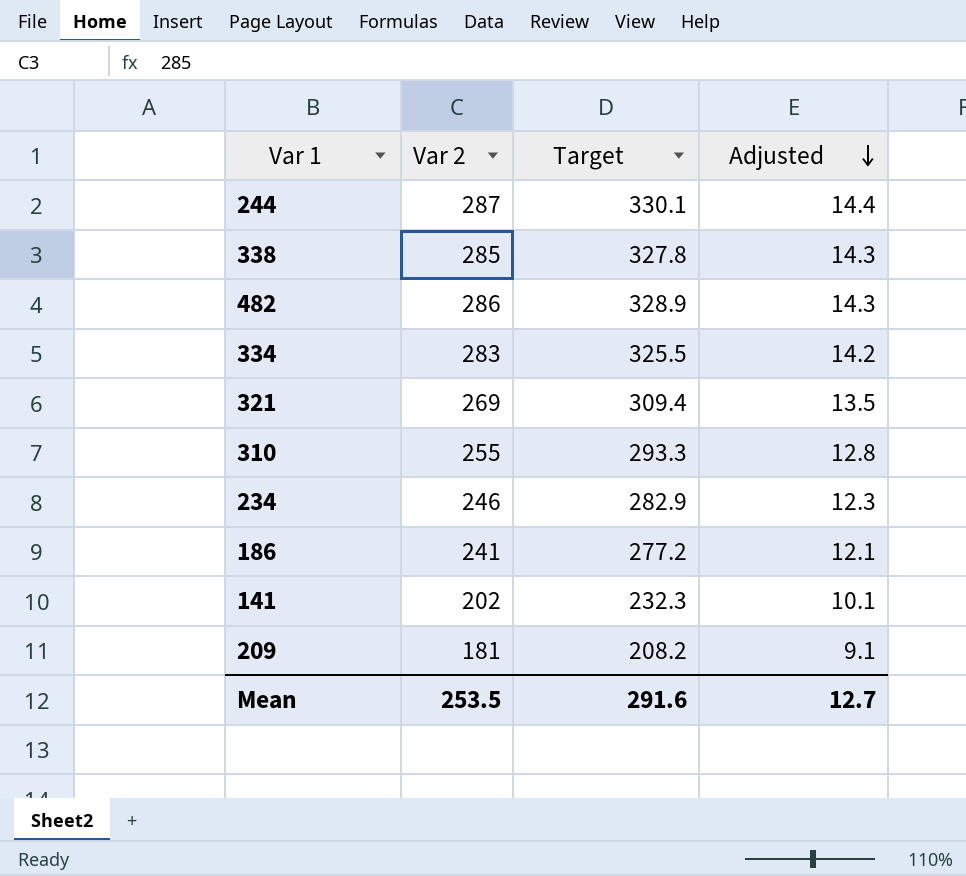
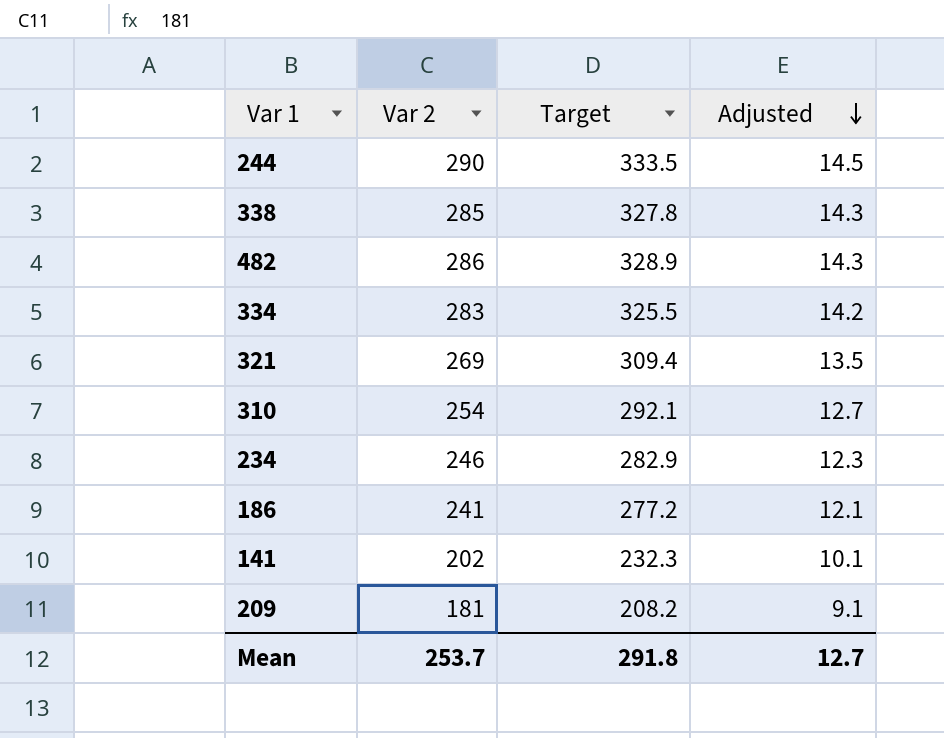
244 | Var 2: 287 -> 290
244 | Target: 330.1 -> 333.5
244 | Adjusted: 14.4 -> 14.5
310 | Var 2: 255 -> 254
310 | Target: 293.3 -> 292.1
310 | Adjusted: 12.8 -> 12.7
Mean | Var 2: 253.5 -> 253.7
Mean | Target: 291.6 -> 291.8

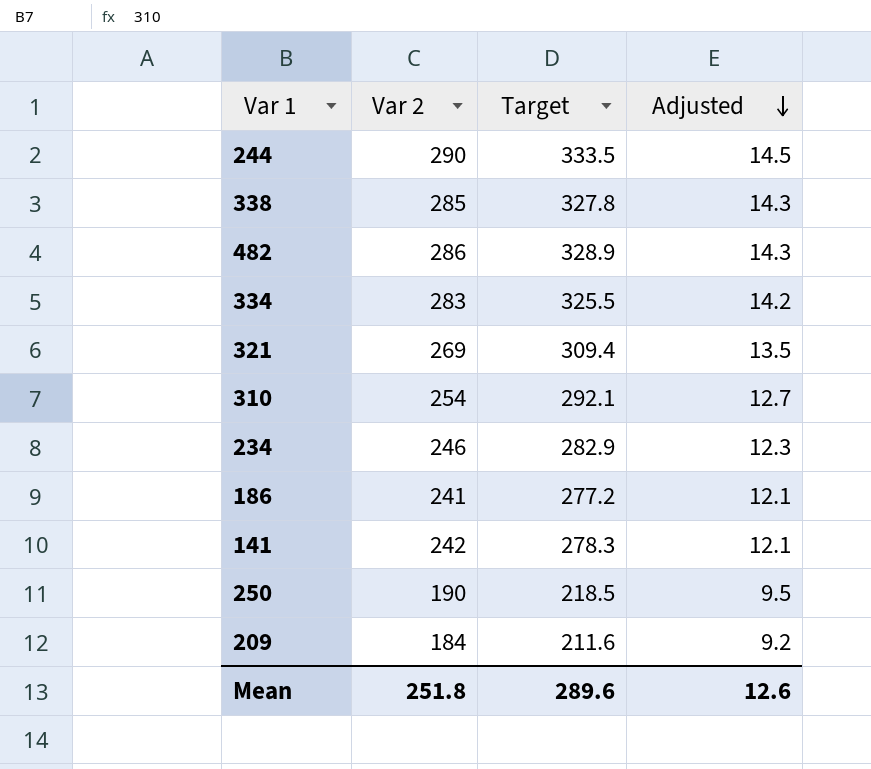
141 | Var 2: 202 -> 242
141 | Target: 232.3 -> 278.3
141 | Adjusted: 10.1 -> 12.1
row 250: none -> 190 | 218.5 | 9.5
209 | Var 2: 181 -> 184
209 | Target: 208.2 -> 211.6
209 | Adjusted: 9.1 -> 9.2
Mean | Var 2: 253.7 -> 251.8
Mean | Target: 291.8 -> 289.6
Mean | Adjusted: 12.7 -> 12.6

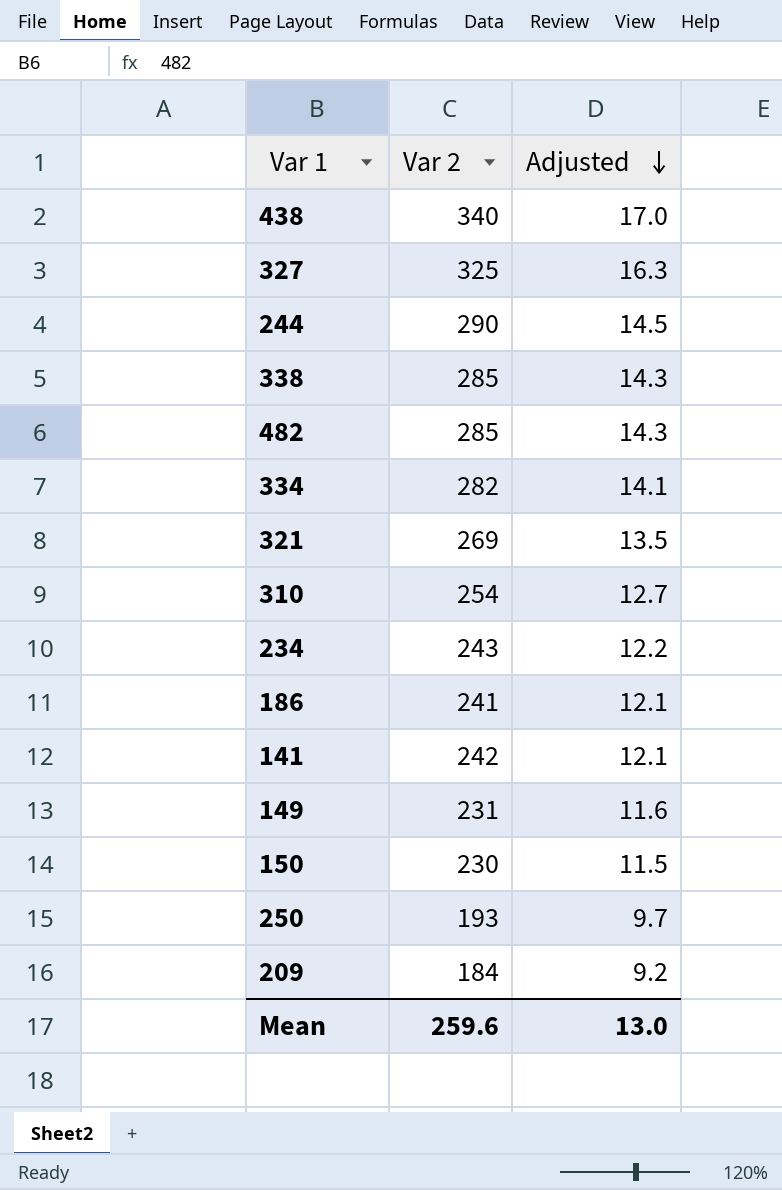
column Target | formula: [Var 2] * 1.15 -> none
row 438: none -> 340 | 17.0
row 327: none -> 325 | 16.3
482 | Var 2: 286 -> 285
334 | Var 2: 283 -> 282
334 | Adjusted: 14.2 -> 14.1
234 | Var 2: 246 -> 243
234 | Adjusted: 12.3 -> 12.2
row 149: none -> 231 | 11.6
row 150: none -> 230 | 11.5
250 | Var 2: 190 -> 193
250 | Adjusted: 9.5 -> 9.7
Mean | Var 2: 251.8 -> 259.6
Mean | Adjusted: 12.6 -> 13.0

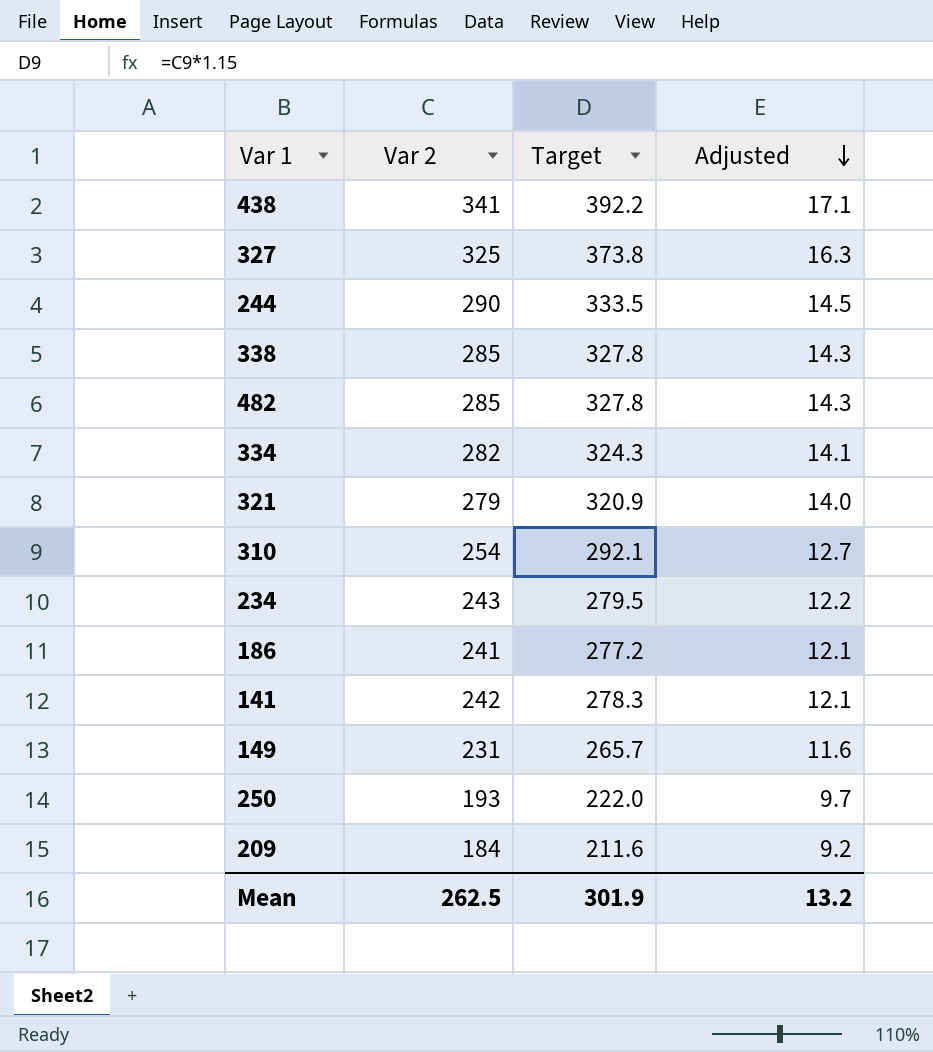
column Target | formula: none -> [Var 2] * 1.15
row 150: 230 | 11.5 -> none
438 | Var 2: 340 -> 341
438 | Adjusted: 17.0 -> 17.1
321 | Var 2: 269 -> 279
321 | Adjusted: 13.5 -> 14.0
Mean | Var 2: 259.6 -> 262.5
Mean | Adjusted: 13.0 -> 13.2

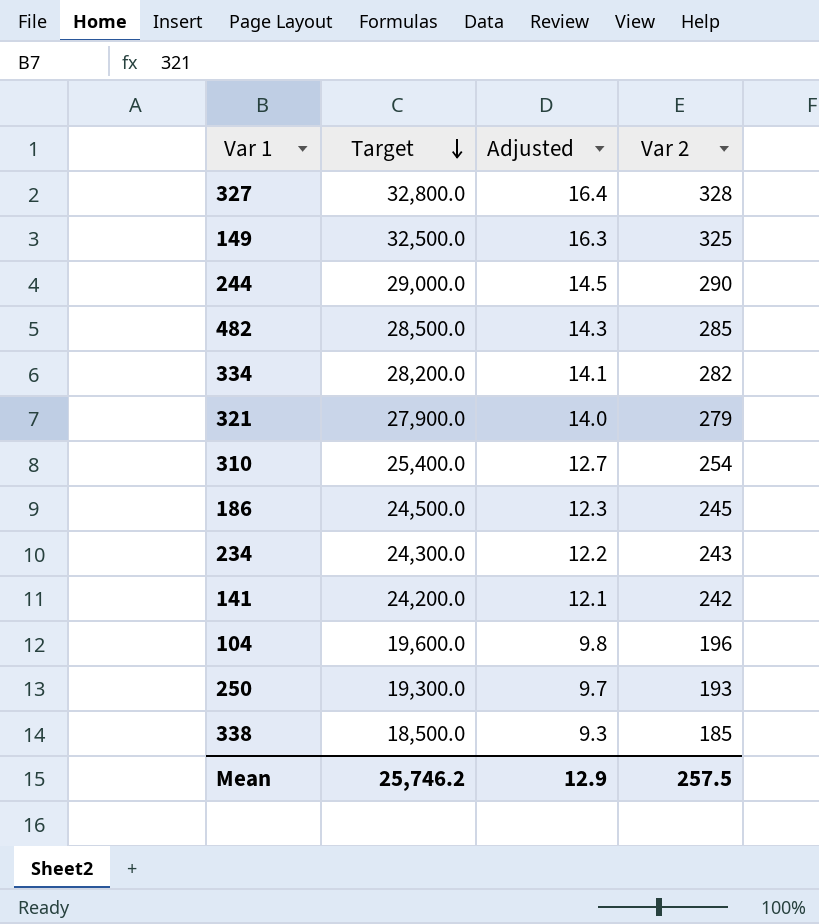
row order: Adjusted descending -> Target descending
column Target | formula: [Var 2] * 1.15 -> [Var 2] * 100
column Var 2 | position: 2 -> 4
row 438: 341 | 392.2 | 17.1 -> none
row 209: 184 | 211.6 | 9.2 -> none
327 | Adjusted: 16.3 -> 16.4
327 | Var 2: 325 -> 328
149 | Adjusted: 11.6 -> 16.3
149 | Var 2: 231 -> 325
186 | Adjusted: 12.1 -> 12.3
186 | Var 2: 241 -> 245
row 104: none -> 19,600.0 | 9.8 | 196
338 | Adjusted: 14.3 -> 9.3
338 | Var 2: 285 -> 185
Mean | Target: 301.9 -> 25,746.2
Mean | Adjusted: 13.2 -> 12.9
Mean | Var 2: 262.5 -> 257.5

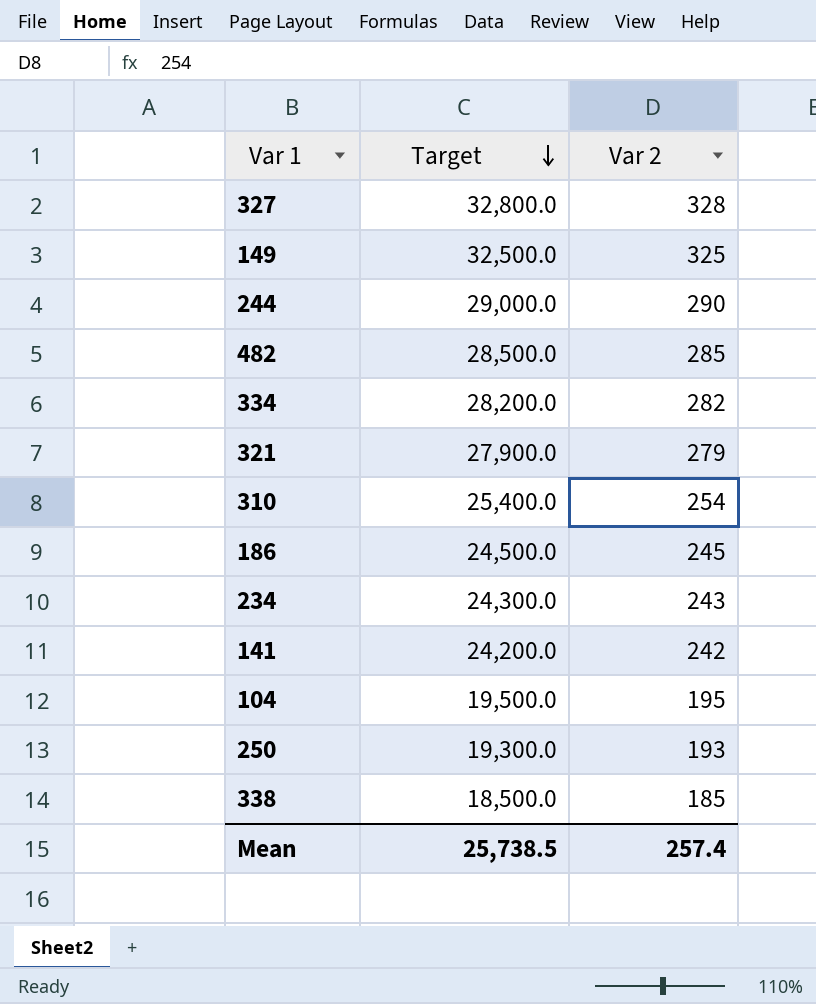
column Adjusted | formula: [Var 2] * 0.05 -> none
104 | Target: 19,600.0 -> 19,500.0
104 | Var 2: 196 -> 195
Mean | Target: 25,746.2 -> 25,738.5
Mean | Var 2: 257.5 -> 257.4

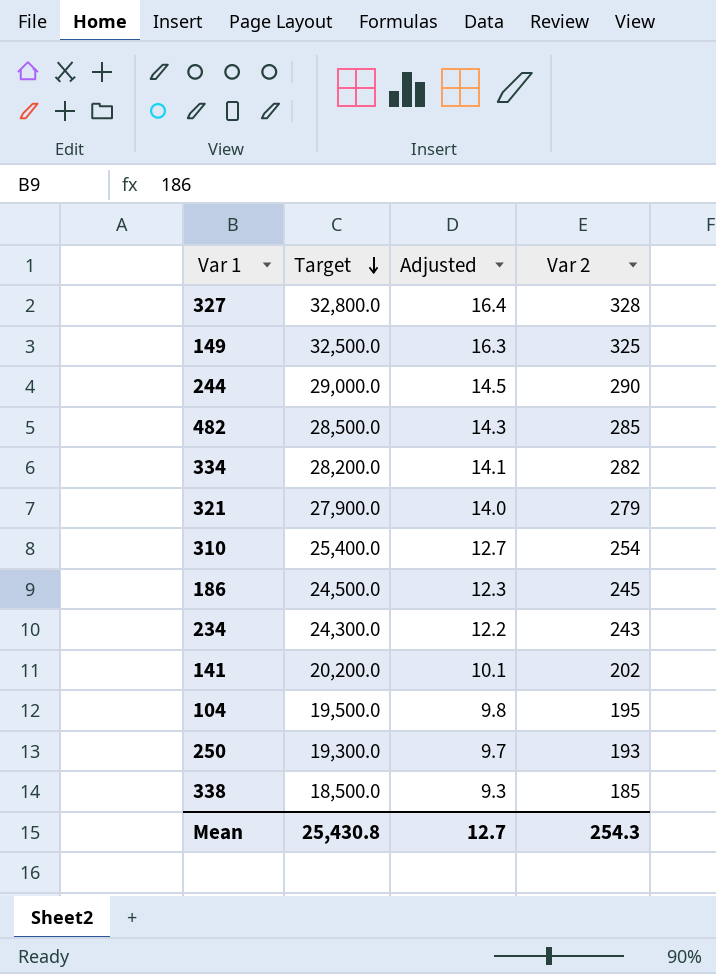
column Adjusted | formula: none -> [Var 2] * 0.05
141 | Target: 24,200.0 -> 20,200.0
141 | Var 2: 242 -> 202
Mean | Target: 25,738.5 -> 25,430.8
Mean | Var 2: 257.4 -> 254.3

